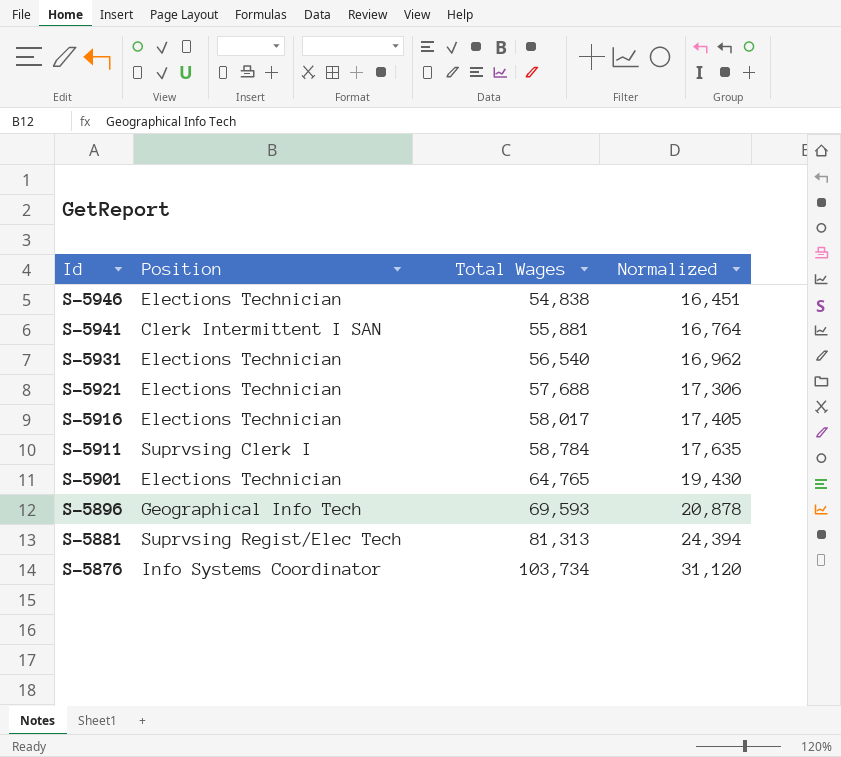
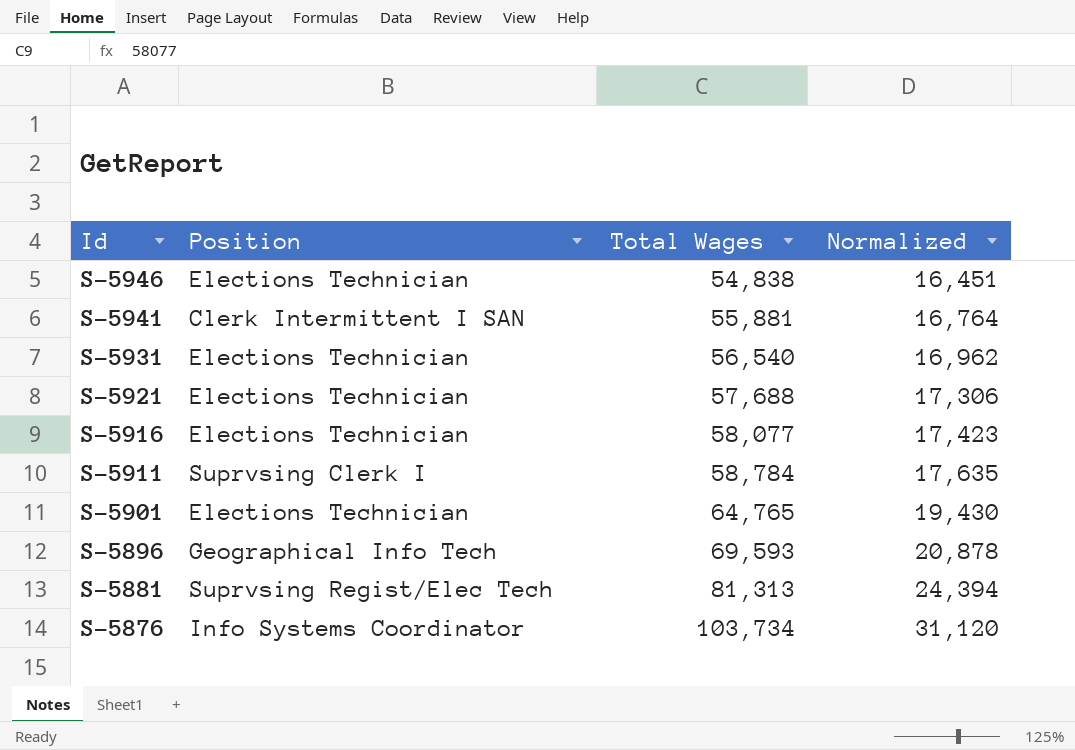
S-5916 | Total Wages: 58,017 -> 58,077
S-5916 | Normalized: 17,405 -> 17,423

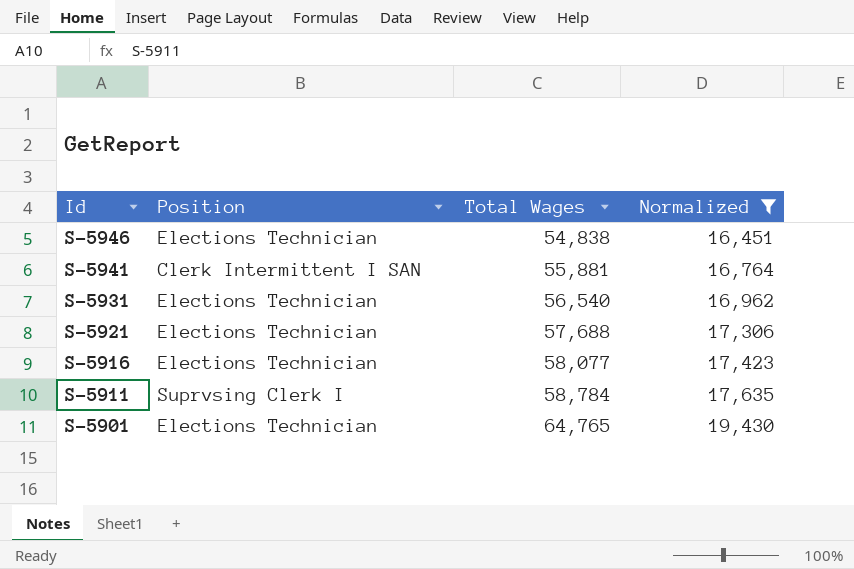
filter: none -> Normalized <= 19,430

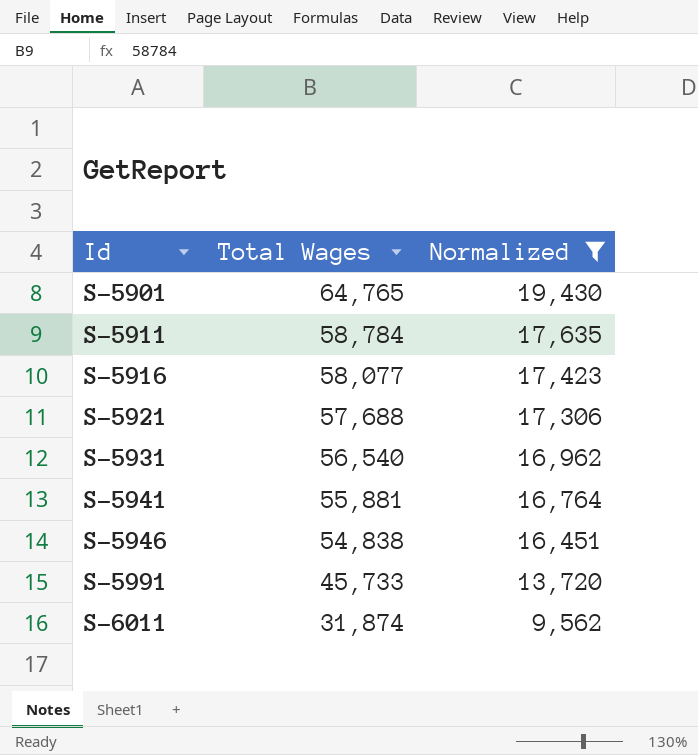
row order: Id descending -> Id ascending
column Position | position: 2 -> none
row S-5991: none -> 45,733 | 13,720
row S-6011: none -> 31,874 | 9,562

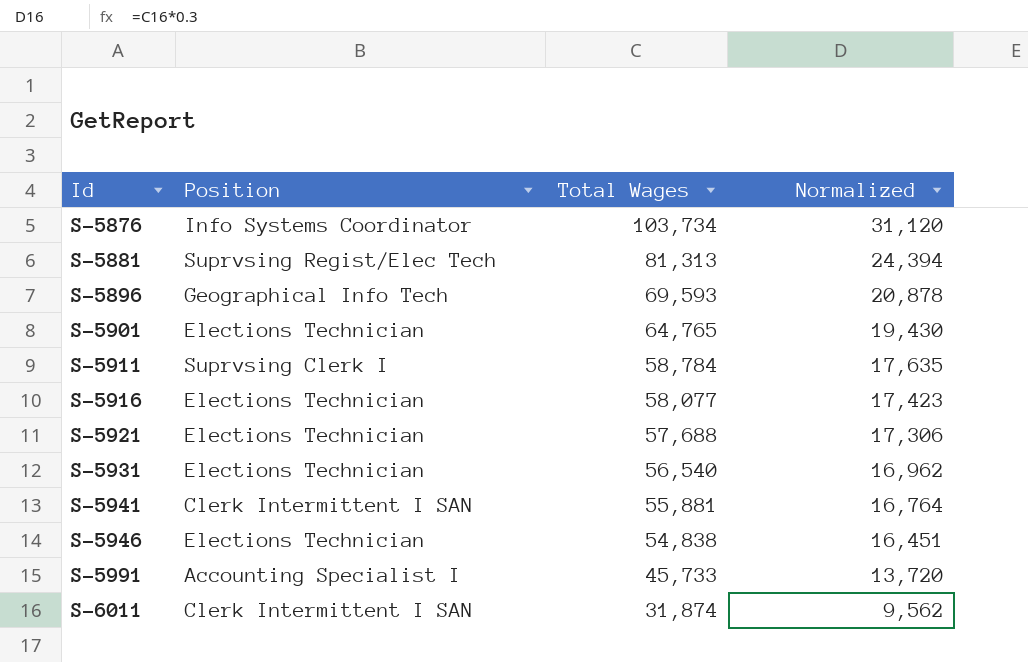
filter: Normalized <= 19,430 -> none
column Position | position: none -> 2

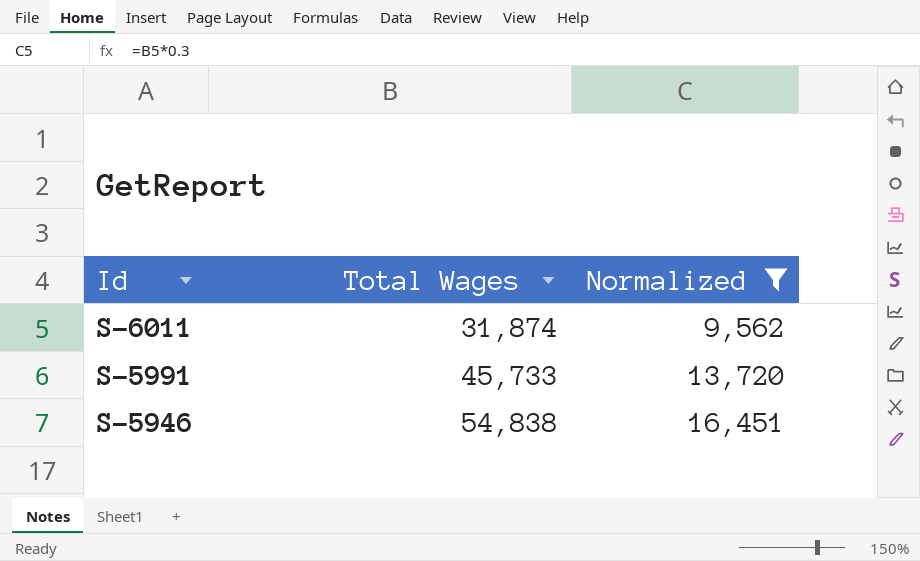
filter: none -> Normalized <= 16,451
row order: Id ascending -> Id descending
column Position | position: 2 -> none

